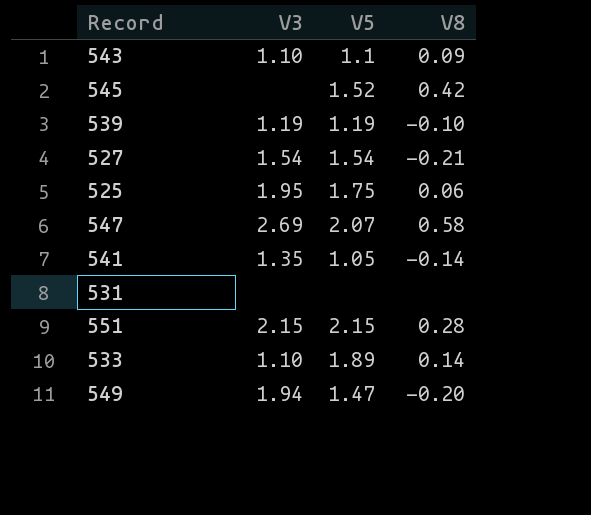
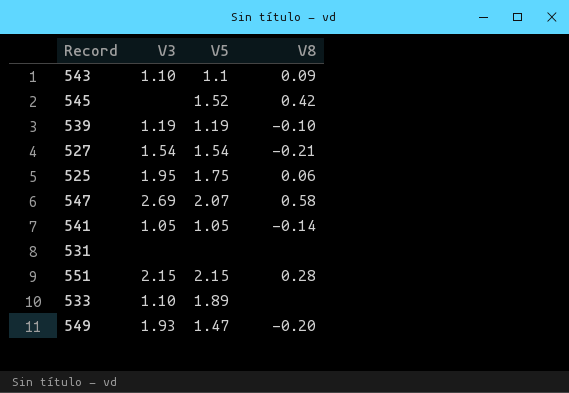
541 | V3: 1.35 -> 1.05
533 | V8: 0.14 -> none
549 | V3: 1.94 -> 1.93

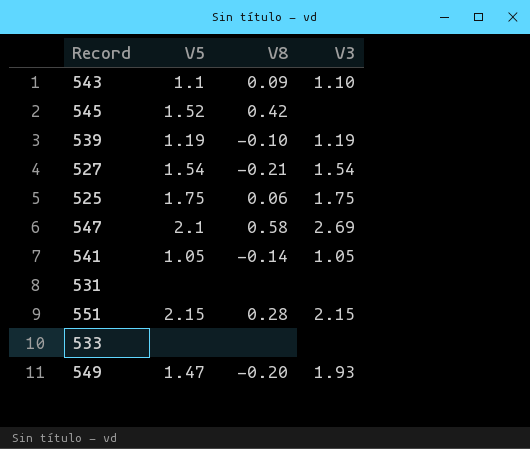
column V3 | position: 2 -> 4
525 | V3: 1.95 -> 1.75
547 | V5: 2.07 -> 2.1
533 | V5: 1.89 -> none
533 | V3: 1.10 -> none

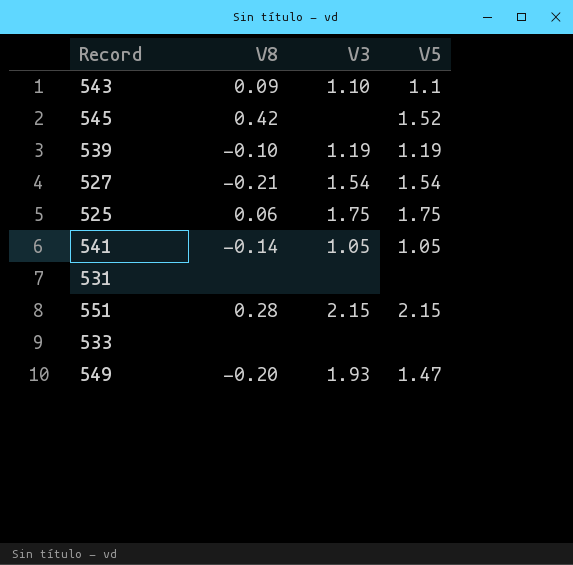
column V5 | position: 2 -> 4
row 547: 2.1 | 0.58 | 2.69 -> none

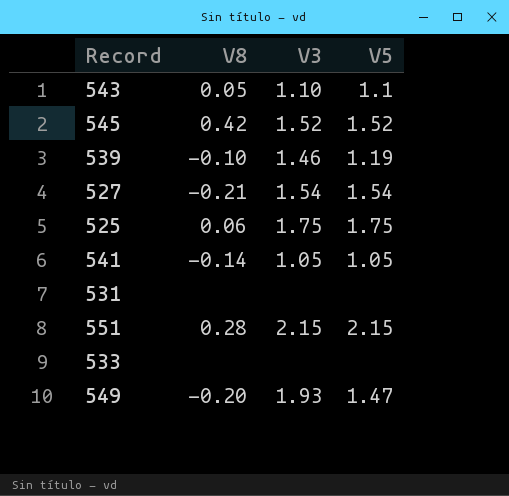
543 | V8: 0.09 -> 0.05
545 | V3: none -> 1.52
539 | V3: 1.19 -> 1.46

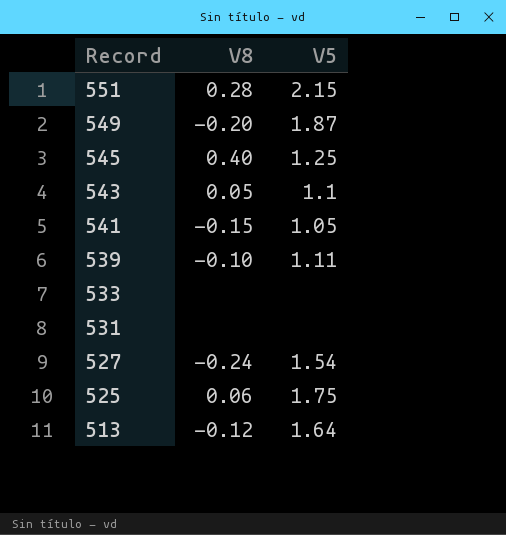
row order: none -> Record descending
column V3 | position: 3 -> none
549 | V5: 1.47 -> 1.87
545 | V8: 0.42 -> 0.40
545 | V5: 1.52 -> 1.25
541 | V8: -0.14 -> -0.15
539 | V5: 1.19 -> 1.11
527 | V8: -0.21 -> -0.24
row 513: none -> -0.12 | 1.64

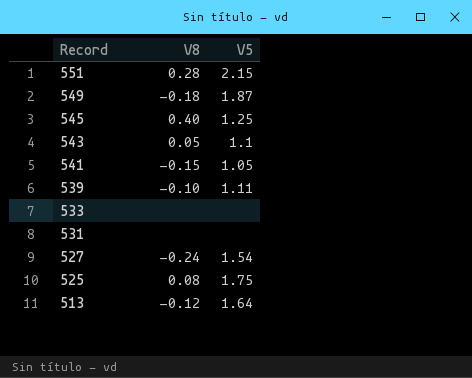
549 | V8: -0.20 -> -0.18
525 | V8: 0.06 -> 0.08

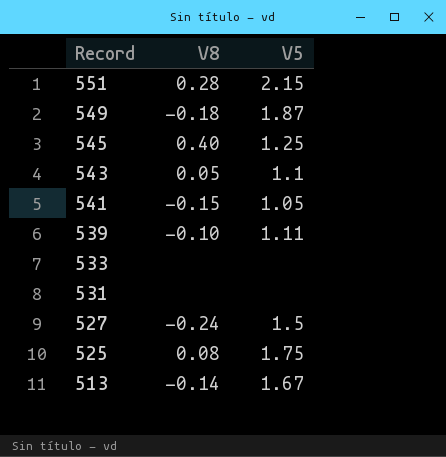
527 | V5: 1.54 -> 1.5
513 | V8: -0.12 -> -0.14
513 | V5: 1.64 -> 1.67

